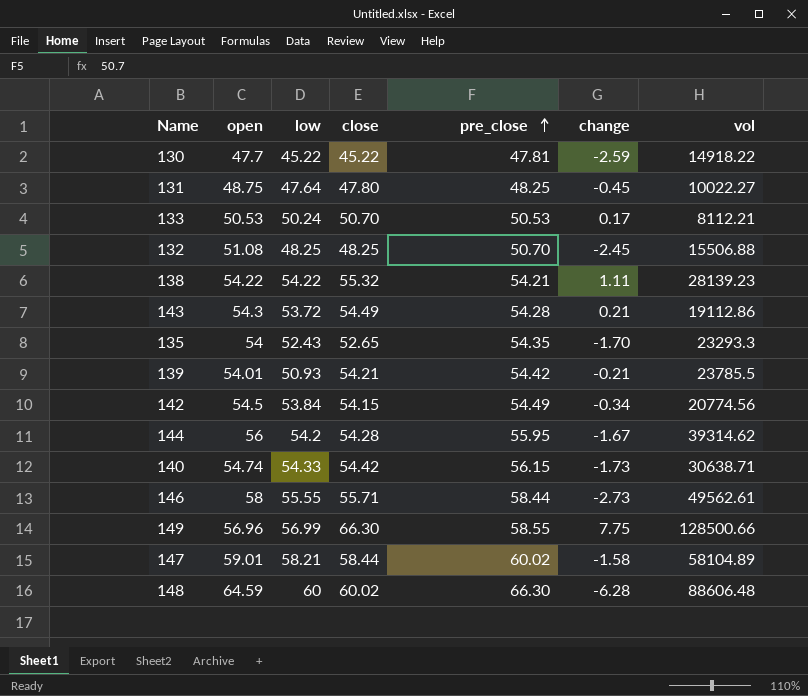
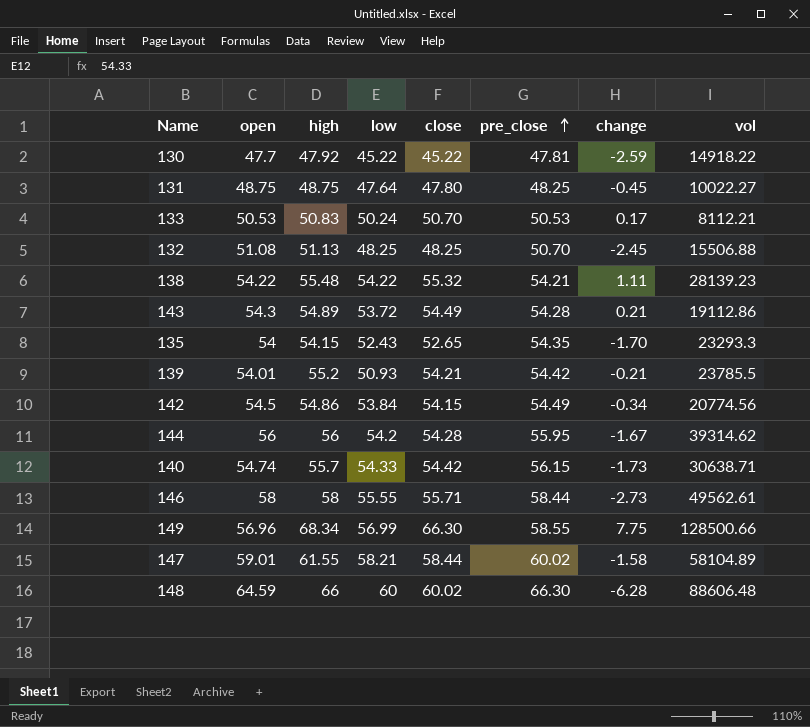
column high | position: none -> 3

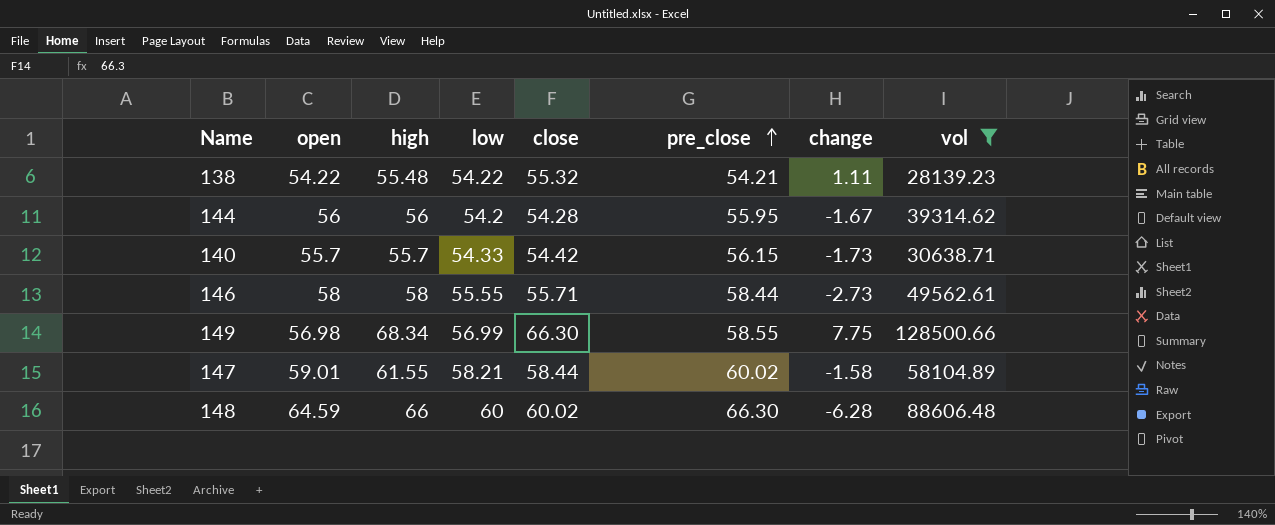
filter: none -> vol >= 28139.23
140 | open: 54.74 -> 55.7
149 | open: 56.96 -> 56.98

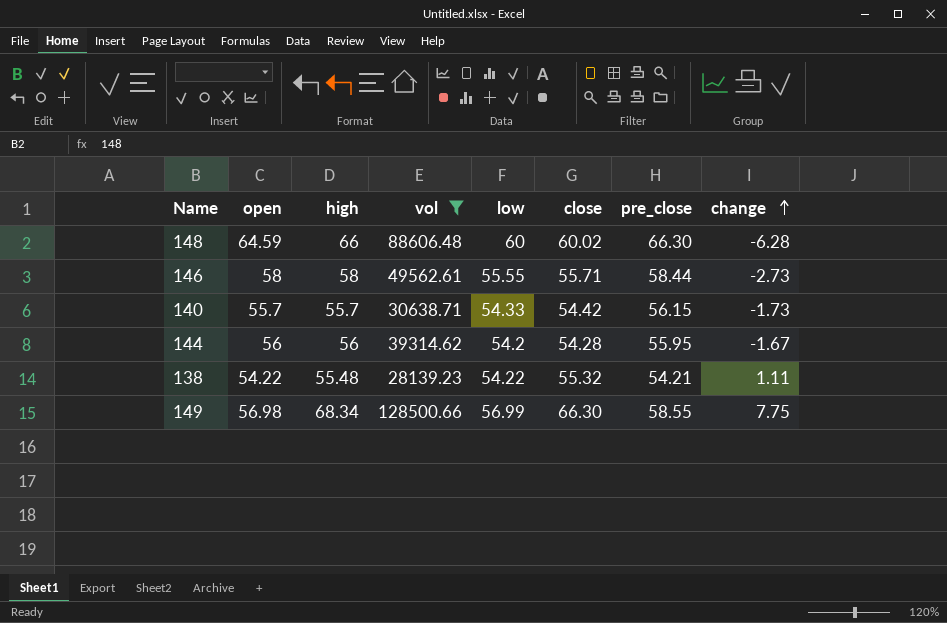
row order: pre_close ascending -> change ascending
column vol | position: 8 -> 4
row 147: 59.01 | 61.55 | 58.21 | 58.44 | 60.02 | -1.58 | 58104.89 -> none

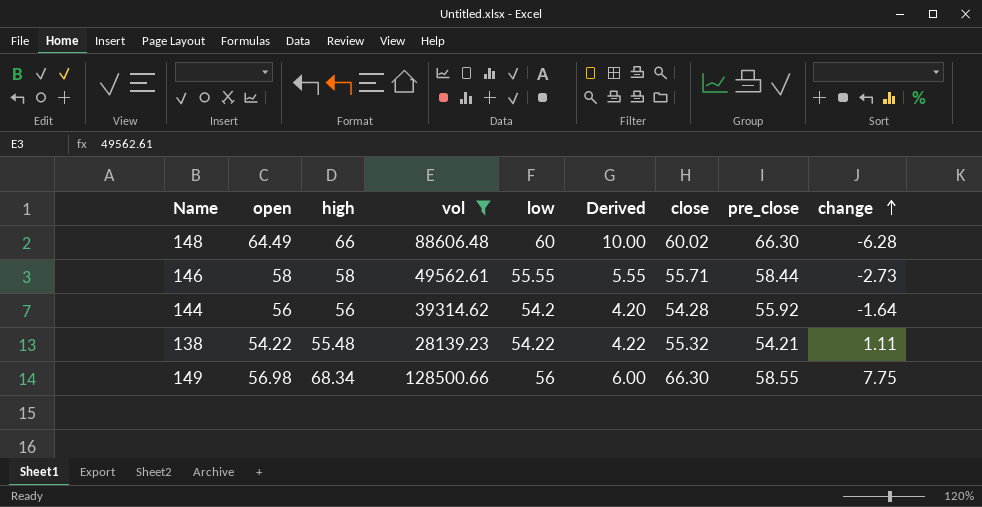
column Derived | formula: none -> [low] - 50
row 140: 55.7 | 55.7 | 30638.71 | 54.33 | 54.42 | 56.15 | -1.73 -> none
148 | open: 64.59 -> 64.49
144 | pre_close: 55.95 -> 55.92
144 | change: -1.67 -> -1.64
149 | low: 56.99 -> 56

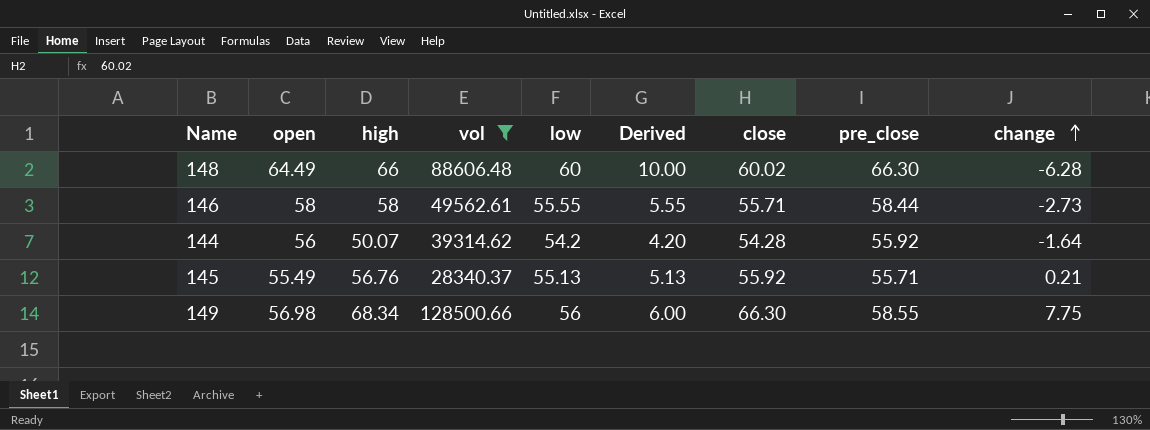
row 138: 54.22 | 55.48 | 28139.23 | 54.22 | 4.22 | 55.32 | 54.21 | 1.11 -> none
144 | high: 56 -> 50.07
row 145: none -> 55.49 | 56.76 | 28340.37 | 55.13 | 5.13 | 55.92 | 55.71 | 0.21

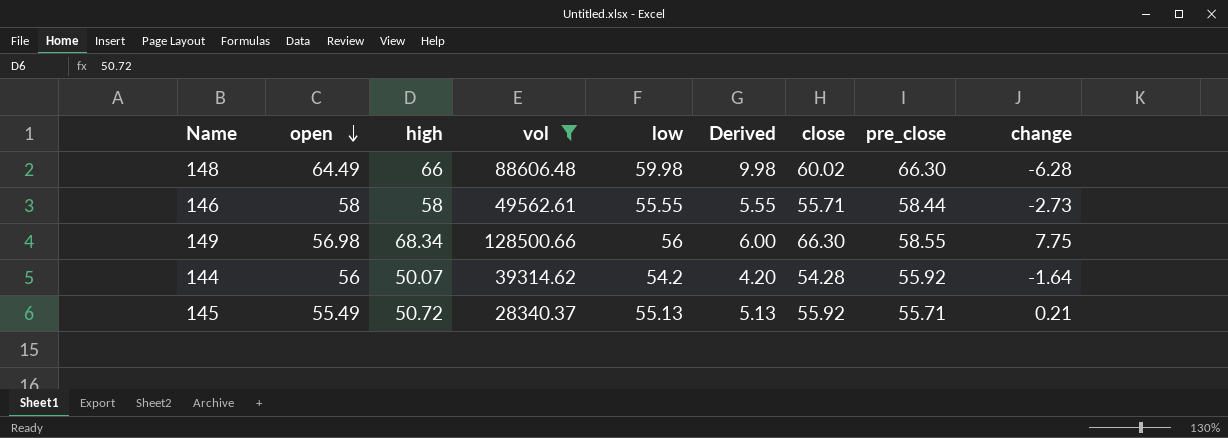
row order: change ascending -> open descending
148 | low: 60 -> 59.98
148 | Derived: 10.00 -> 9.98
145 | high: 56.76 -> 50.72

